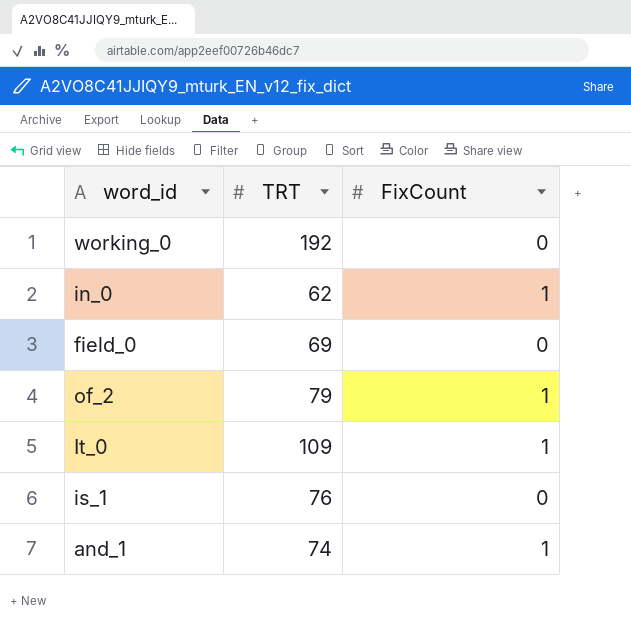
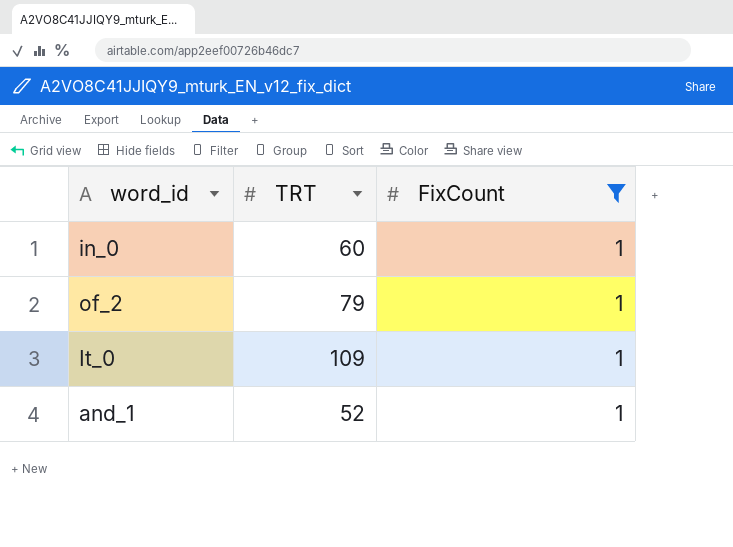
filter: none -> FixCount = 1
in_0 | TRT: 62 -> 60
and_1 | TRT: 74 -> 52

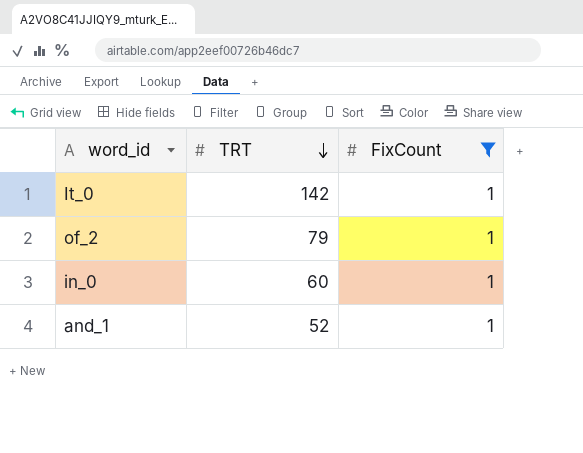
row order: none -> TRT descending
It_0 | TRT: 109 -> 142

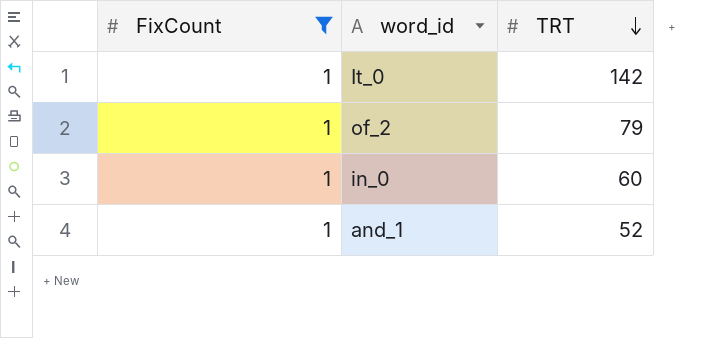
column FixCount | position: 3 -> 1

